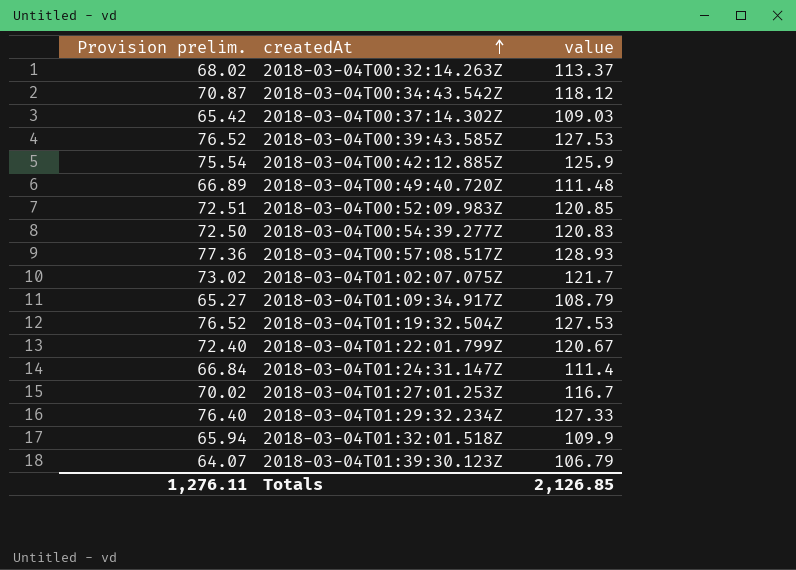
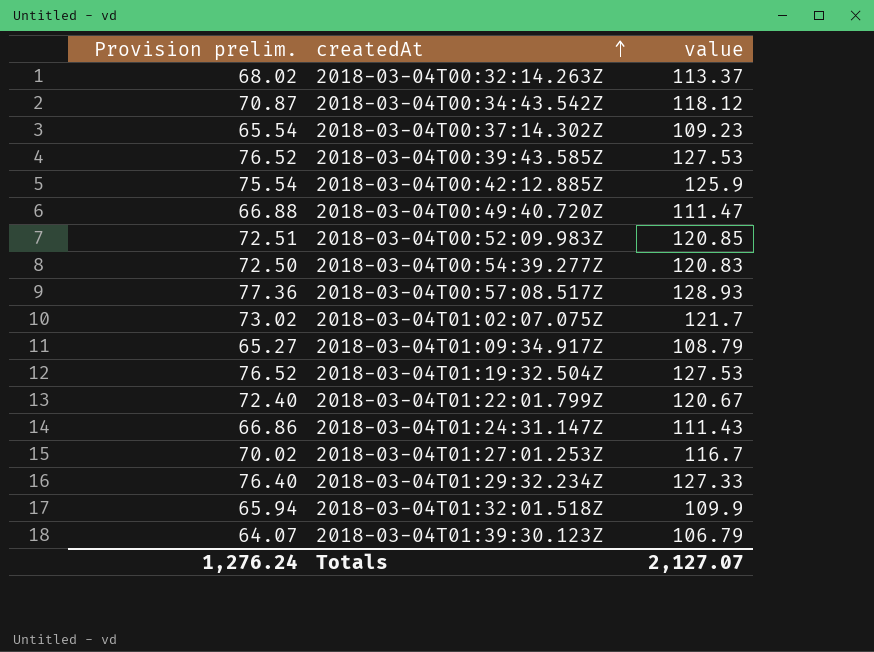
2018-03-04T00:37:14.302Z | Provision prelim.: 65.42 -> 65.54
2018-03-04T00:37:14.302Z | value: 109.03 -> 109.23
2018-03-04T00:49:40.720Z | Provision prelim.: 66.89 -> 66.88
2018-03-04T00:49:40.720Z | value: 111.48 -> 111.47
2018-03-04T01:24:31.147Z | Provision prelim.: 66.84 -> 66.86
2018-03-04T01:24:31.147Z | value: 111.4 -> 111.43
Totals | Provision prelim.: 1,276.11 -> 1,276.24
Totals | value: 2,126.85 -> 2,127.07

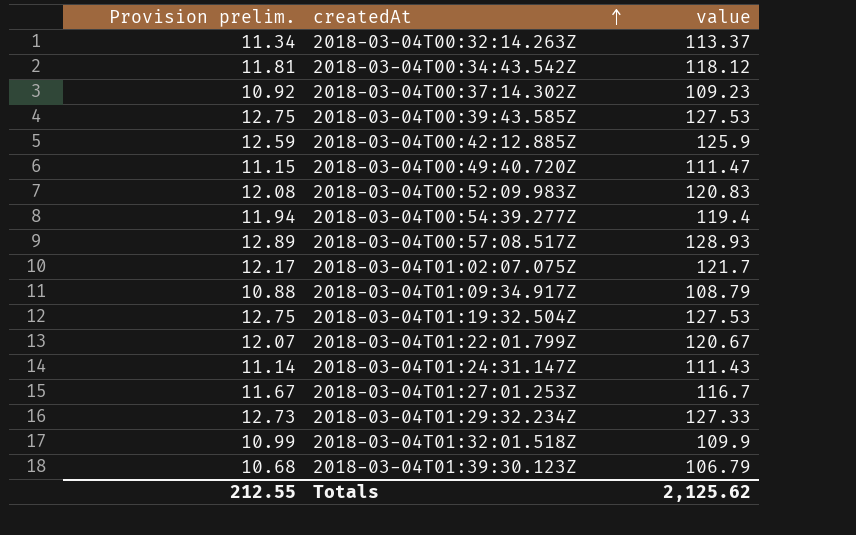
column Provision prelim. | formula: [value] * 0.6 -> [value] * 0.1
2018-03-04T00:52:09.983Z | value: 120.85 -> 120.83
2018-03-04T00:54:39.277Z | value: 120.83 -> 119.4
Totals | Provision prelim.: 1,276.24 -> 212.55
Totals | value: 2,127.07 -> 2,125.62

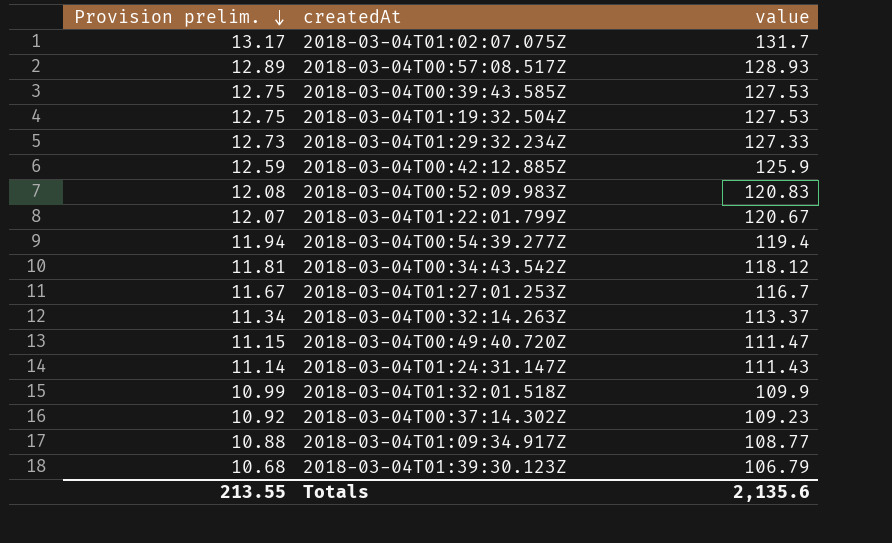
row order: createdAt ascending -> Provision prelim. descending
2018-03-04T01:02:07.075Z | Provision prelim.: 12.17 -> 13.17
2018-03-04T01:02:07.075Z | value: 121.7 -> 131.7
2018-03-04T01:09:34.917Z | value: 108.79 -> 108.77
Totals | Provision prelim.: 212.55 -> 213.55
Totals | value: 2,125.62 -> 2,135.6

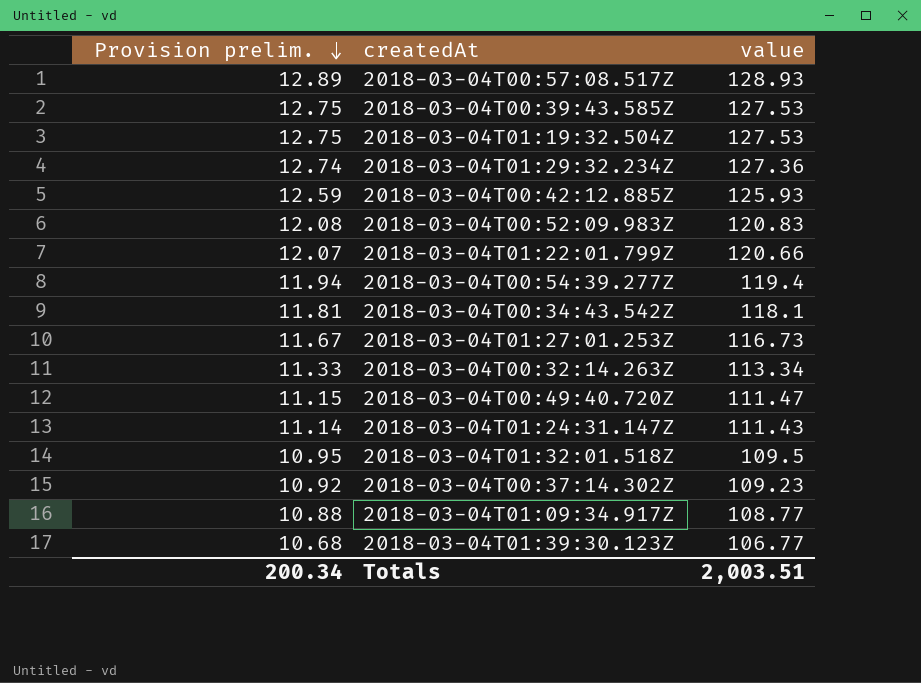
row 2018-03-04T01:02:07.075Z: 13.17 | 131.7 -> none
2018-03-04T01:29:32.234Z | Provision prelim.: 12.73 -> 12.74
2018-03-04T01:29:32.234Z | value: 127.33 -> 127.36
2018-03-04T00:42:12.885Z | value: 125.9 -> 125.93
2018-03-04T01:22:01.799Z | value: 120.67 -> 120.66
2018-03-04T00:34:43.542Z | value: 118.12 -> 118.1
2018-03-04T01:27:01.253Z | value: 116.7 -> 116.73
2018-03-04T00:32:14.263Z | Provision prelim.: 11.34 -> 11.33
2018-03-04T00:32:14.263Z | value: 113.37 -> 113.34
2018-03-04T01:32:01.518Z | Provision prelim.: 10.99 -> 10.95
2018-03-04T01:32:01.518Z | value: 109.9 -> 109.5
2018-03-04T01:39:30.123Z | value: 106.79 -> 106.77
Totals | Provision prelim.: 213.55 -> 200.34
Totals | value: 2,135.6 -> 2,003.51

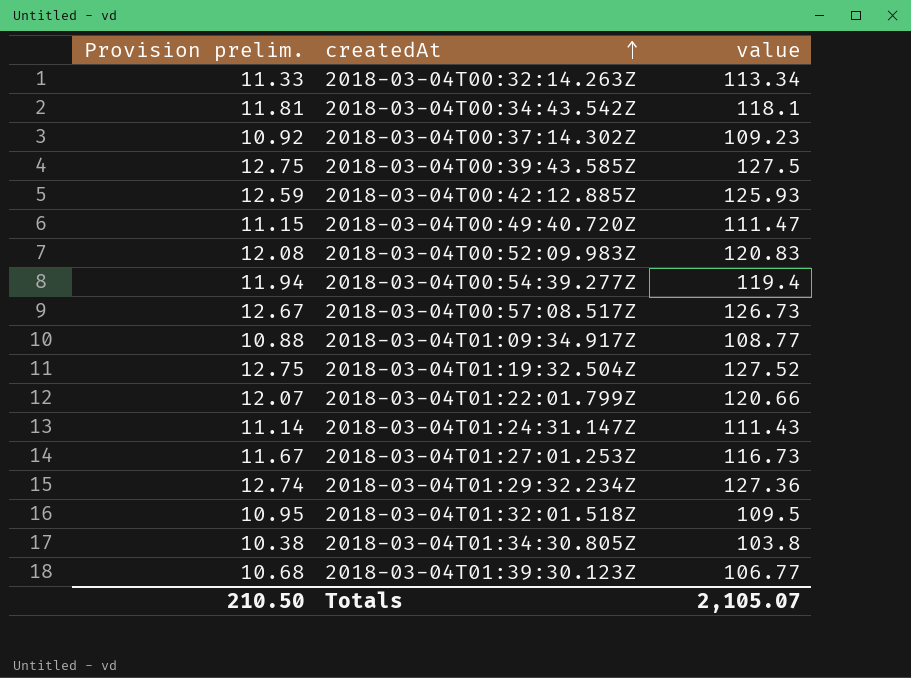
row order: Provision prelim. descending -> createdAt ascending
2018-03-04T00:39:43.585Z | value: 127.53 -> 127.5
2018-03-04T00:57:08.517Z | Provision prelim.: 12.89 -> 12.67
2018-03-04T00:57:08.517Z | value: 128.93 -> 126.73
2018-03-04T01:19:32.504Z | value: 127.53 -> 127.52
row 2018-03-04T01:34:30.805Z: none -> 10.38 | 103.8
Totals | Provision prelim.: 200.34 -> 210.50
Totals | value: 2,003.51 -> 2,105.07

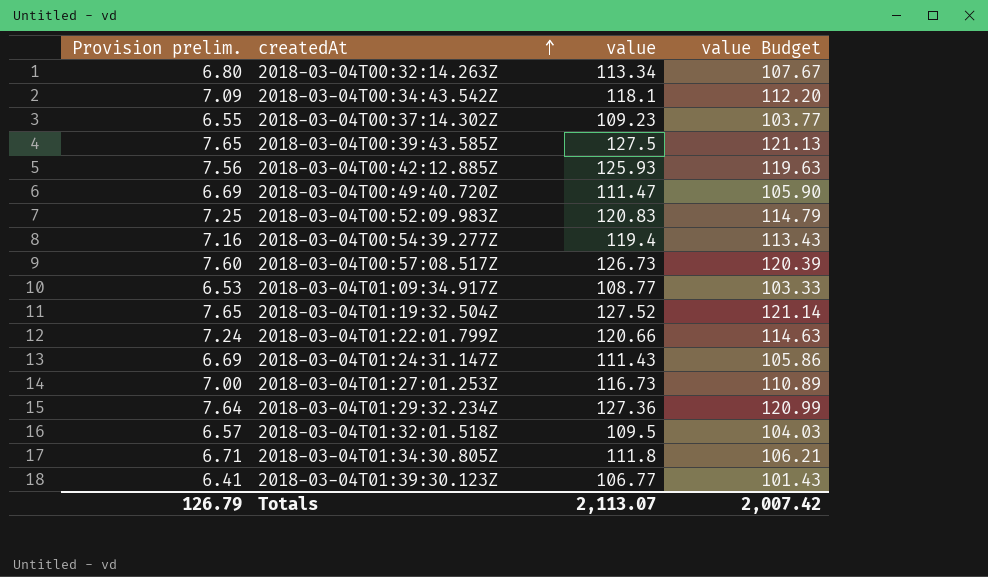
column Provision prelim. | formula: [value] * 0.1 -> [value] * 0.06
column value Budget | formula: none -> [value] * 0.95
2018-03-04T01:34:30.805Z | value: 103.8 -> 111.8
Totals | Provision prelim.: 210.50 -> 126.79
Totals | value: 2,105.07 -> 2,113.07

